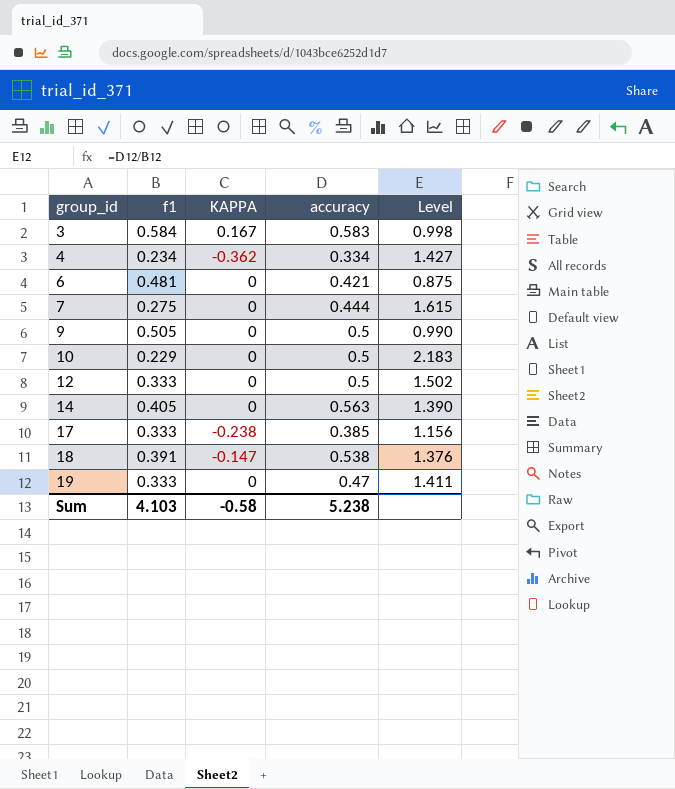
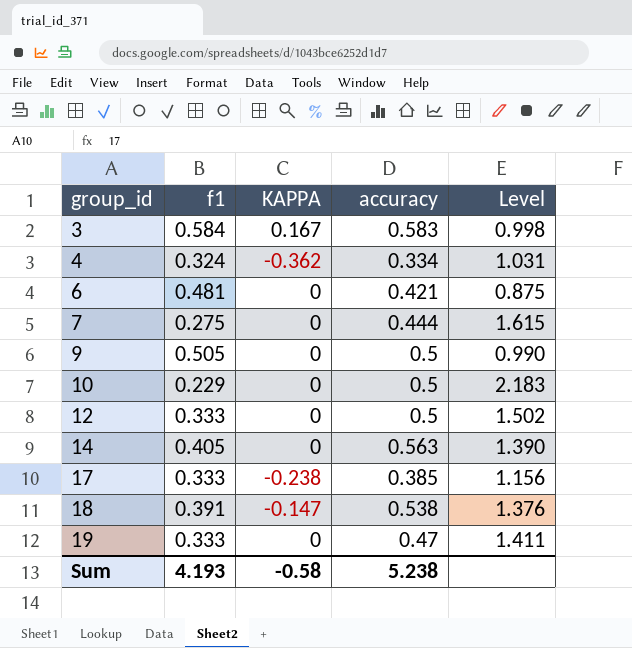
4 | f1: 0.234 -> 0.324
4 | Level: 1.427 -> 1.031
Sum | f1: 4.103 -> 4.193

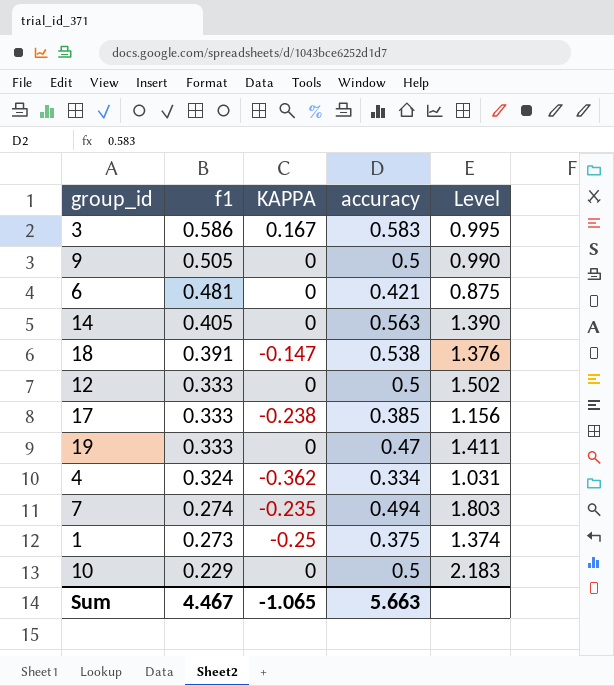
row order: group_id ascending -> f1 descending
3 | f1: 0.584 -> 0.586
3 | Level: 0.998 -> 0.995
7 | f1: 0.275 -> 0.274
7 | KAPPA: 0 -> -0.235
7 | accuracy: 0.444 -> 0.494
7 | Level: 1.615 -> 1.803
row 1: none -> 0.273 | -0.25 | 0.375 | 1.374
Sum | f1: 4.193 -> 4.467
Sum | KAPPA: -0.58 -> -1.065
Sum | accuracy: 5.238 -> 5.663

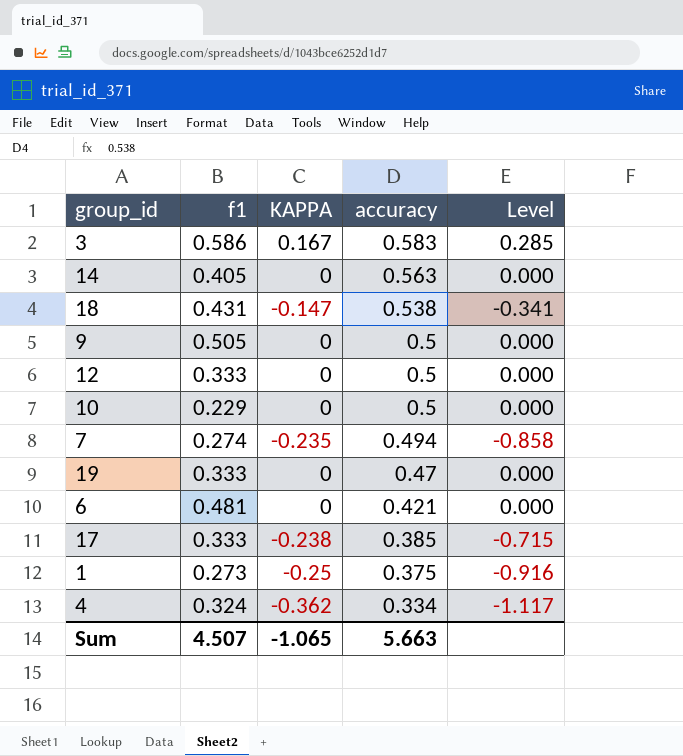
row order: f1 descending -> accuracy descending
column Level | formula: [accuracy] / [f1] -> [KAPPA] / [f1]
18 | f1: 0.391 -> 0.431
Sum | f1: 4.467 -> 4.507

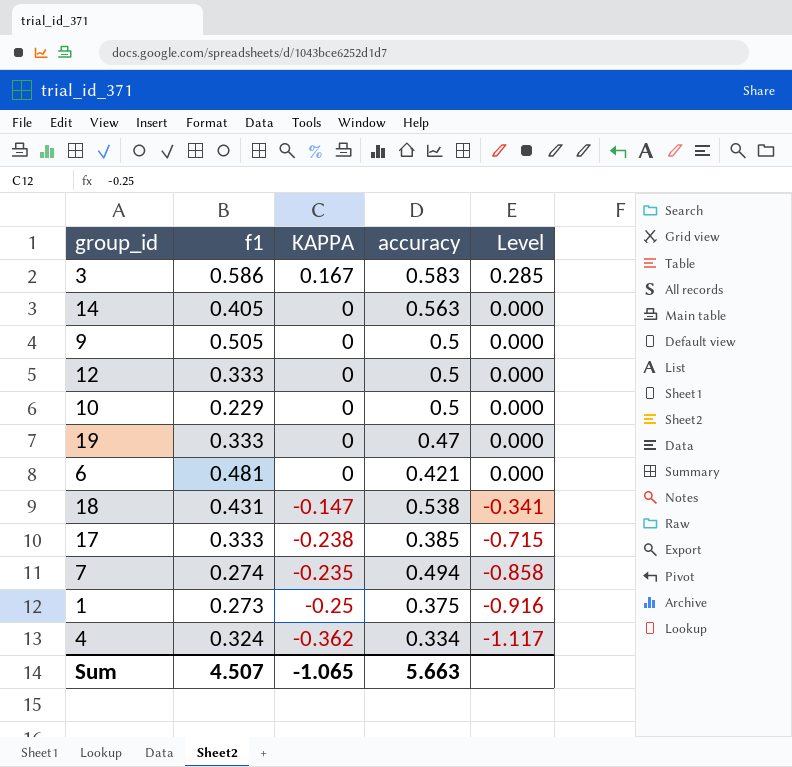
row order: accuracy descending -> Level descending

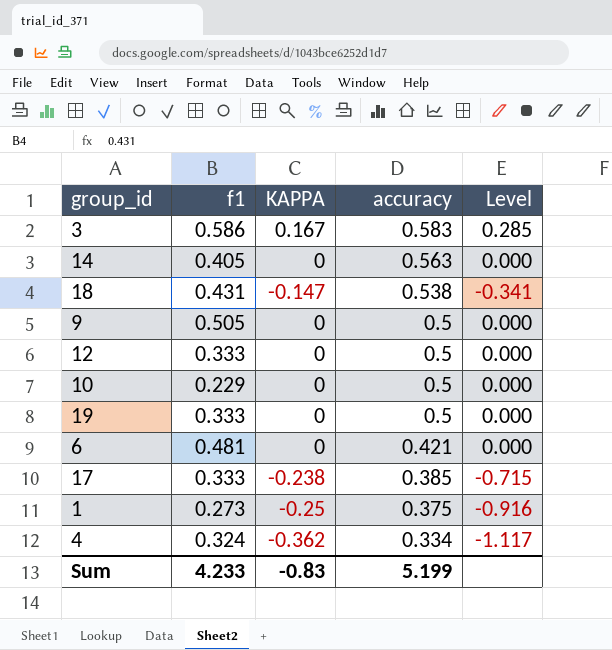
row order: Level descending -> accuracy descending
row 7: 0.274 | -0.235 | 0.494 | -0.858 -> none
19 | accuracy: 0.47 -> 0.5
Sum | f1: 4.507 -> 4.233
Sum | KAPPA: -1.065 -> -0.83
Sum | accuracy: 5.663 -> 5.199

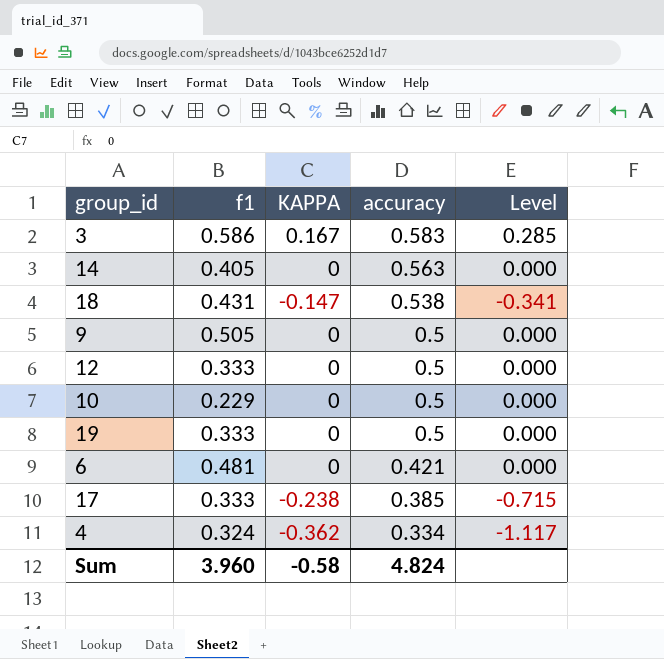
row 1: 0.273 | -0.25 | 0.375 | -0.916 -> none
Sum | f1: 4.233 -> 3.960
Sum | KAPPA: -0.83 -> -0.58
Sum | accuracy: 5.199 -> 4.824

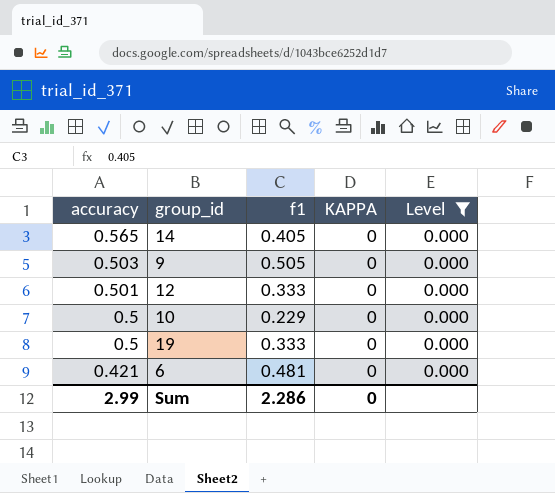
filter: none -> Level = 0.000
column accuracy | position: 4 -> 1
14 | accuracy: 0.563 -> 0.565
9 | accuracy: 0.5 -> 0.503
12 | accuracy: 0.5 -> 0.501
Sum | accuracy: 4.824 -> 2.99
Sum | f1: 3.960 -> 2.286
Sum | KAPPA: -0.58 -> 0

